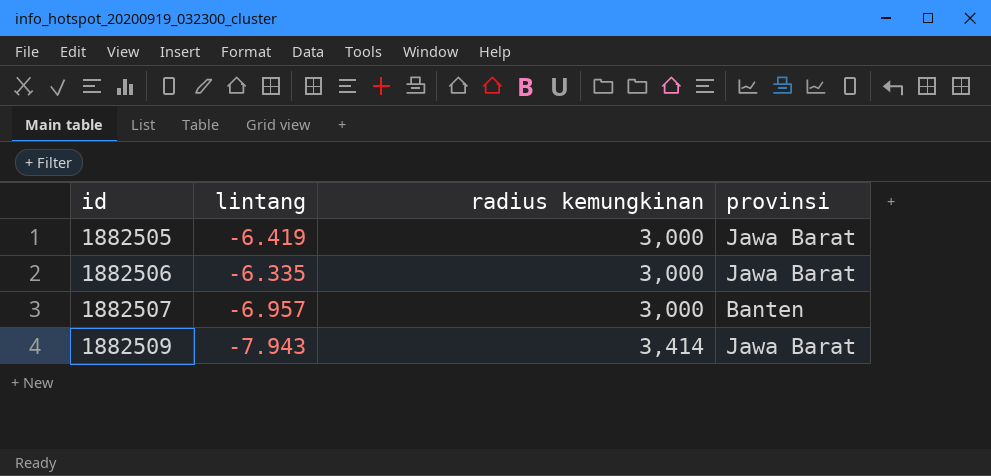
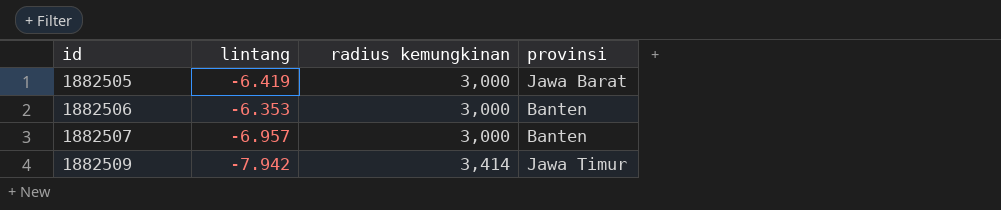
1882506 | lintang: -6.335 -> -6.353
1882506 | provinsi: Jawa Barat -> Banten
1882509 | lintang: -7.943 -> -7.942
1882509 | provinsi: Jawa Barat -> Jawa Timur

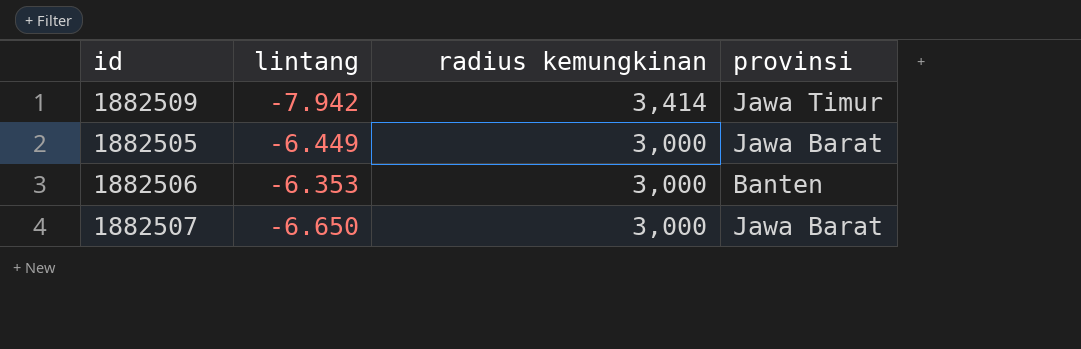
row order: id ascending -> radius kemungkinan descending
1882505 | lintang: -6.419 -> -6.449
1882507 | lintang: -6.957 -> -6.650
1882507 | provinsi: Banten -> Jawa Barat

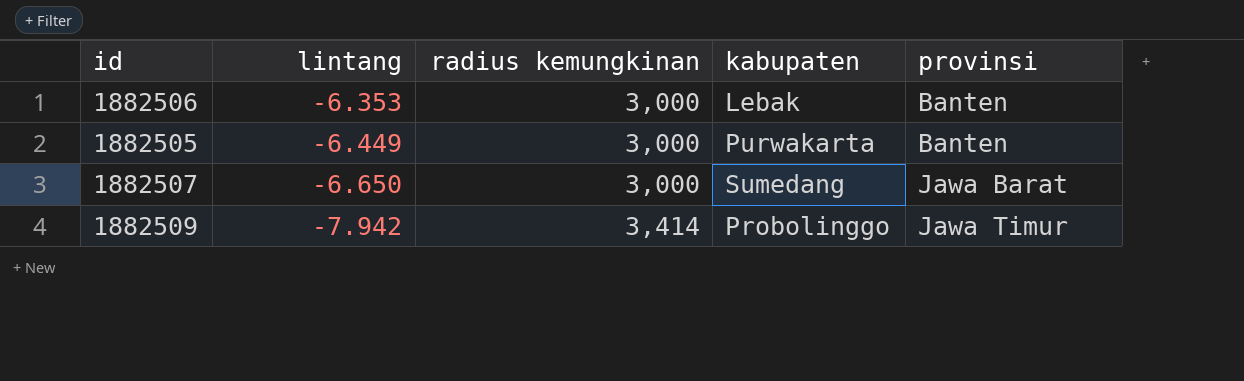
row order: radius kemungkinan descending -> lintang descending
column kabupaten | position: none -> 4
1882505 | provinsi: Jawa Barat -> Banten

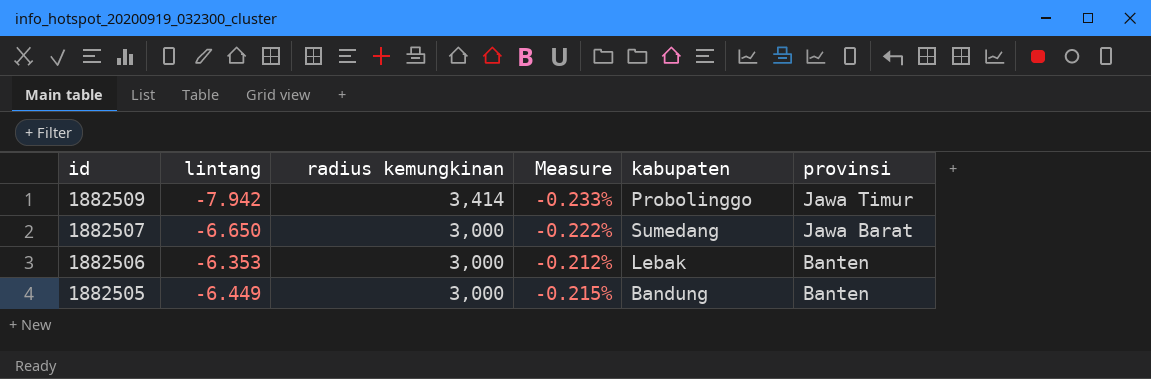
row order: lintang descending -> id descending
column Measure | formula: none -> [lintang] / [radius kemungkinan]
1882505 | kabupaten: Purwakarta -> Bandung

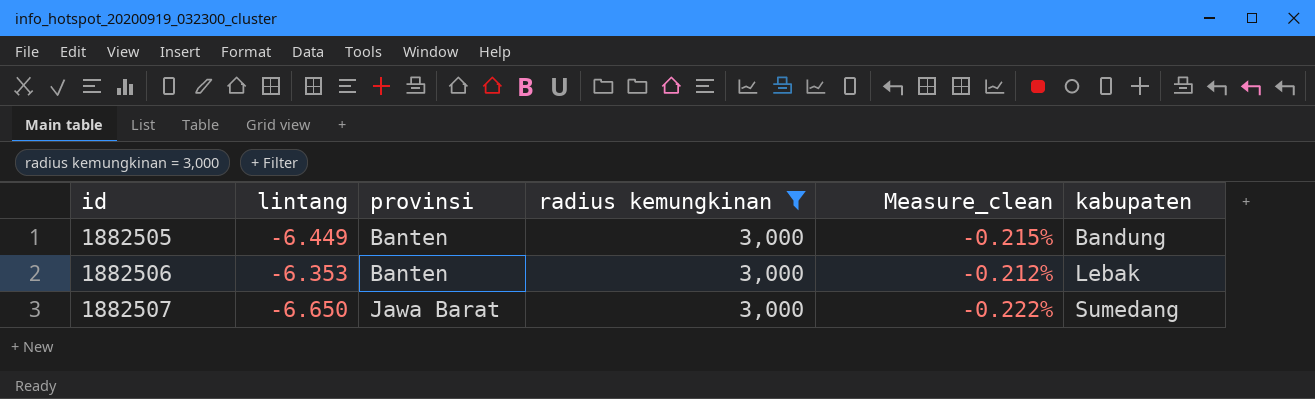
filter: none -> radius kemungkinan = 3,000
row order: id descending -> id ascending
column provinsi | position: 6 -> 3
column name: Measure -> Measure_clean

